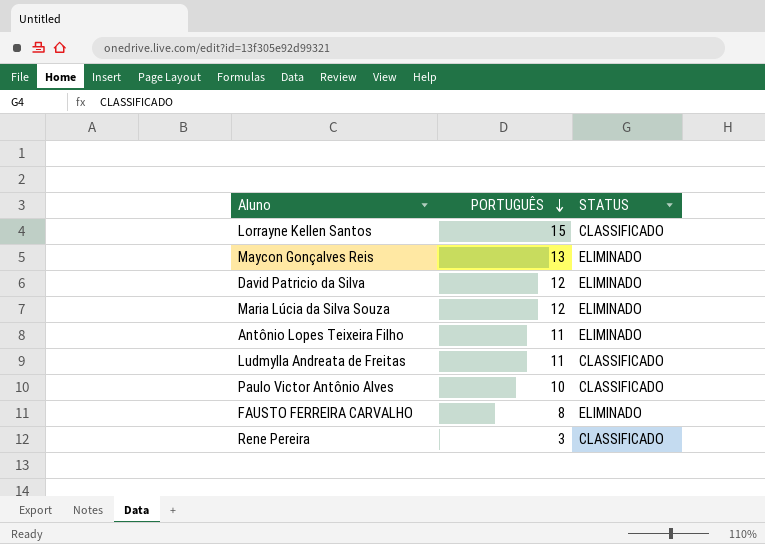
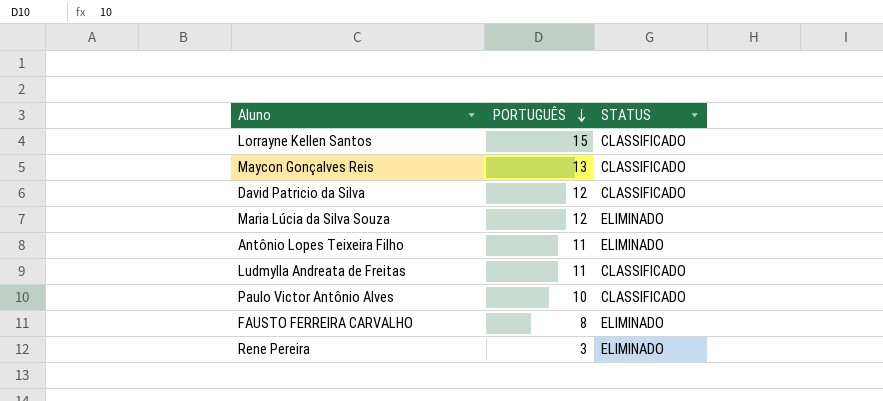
Maycon Gonçalves Reis | STATUS: ELIMINADO -> CLASSIFICADO
David Patricio da Silva | STATUS: ELIMINADO -> CLASSIFICADO
Rene Pereira | STATUS: CLASSIFICADO -> ELIMINADO

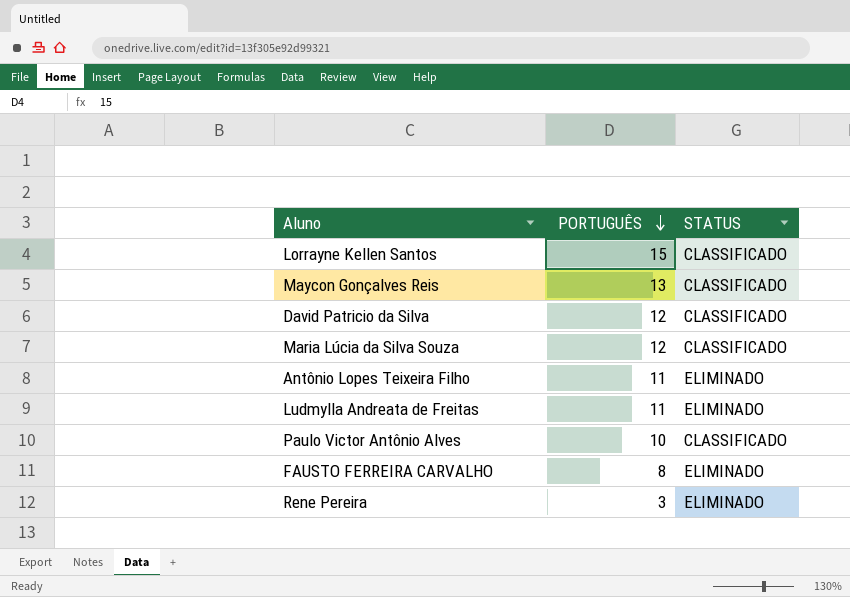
Maria Lúcia da Silva Souza | STATUS: ELIMINADO -> CLASSIFICADO
Ludmylla Andreata de Freitas | STATUS: CLASSIFICADO -> ELIMINADO

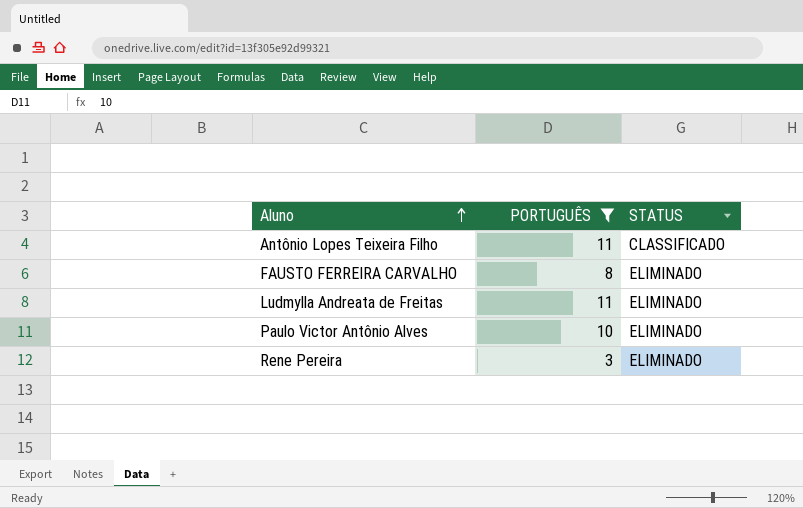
filter: none -> PORTUGUÊS <= 11
row order: PORTUGUÊS descending -> Aluno ascending
Antônio Lopes Teixeira Filho | STATUS: ELIMINADO -> CLASSIFICADO
Paulo Victor Antônio Alves | STATUS: CLASSIFICADO -> ELIMINADO

